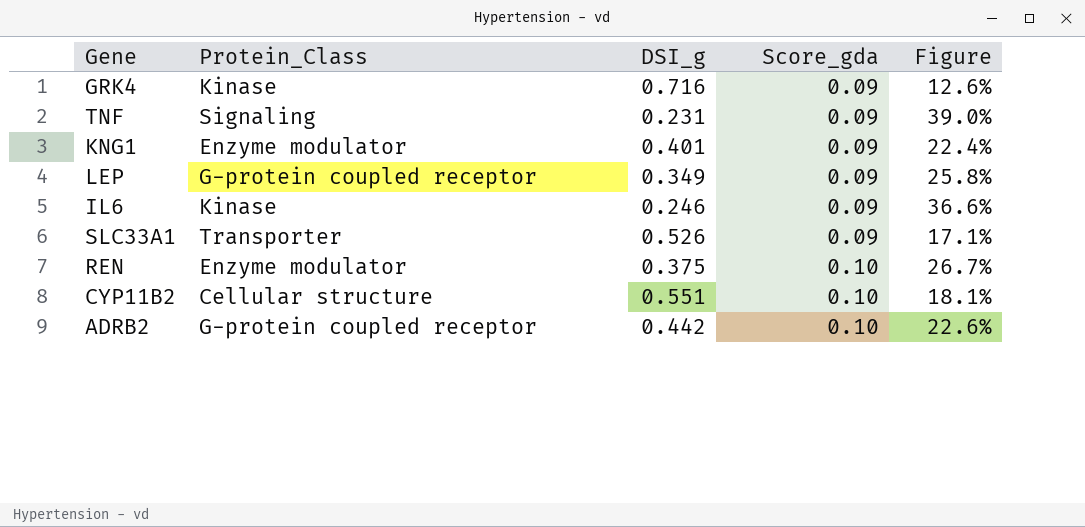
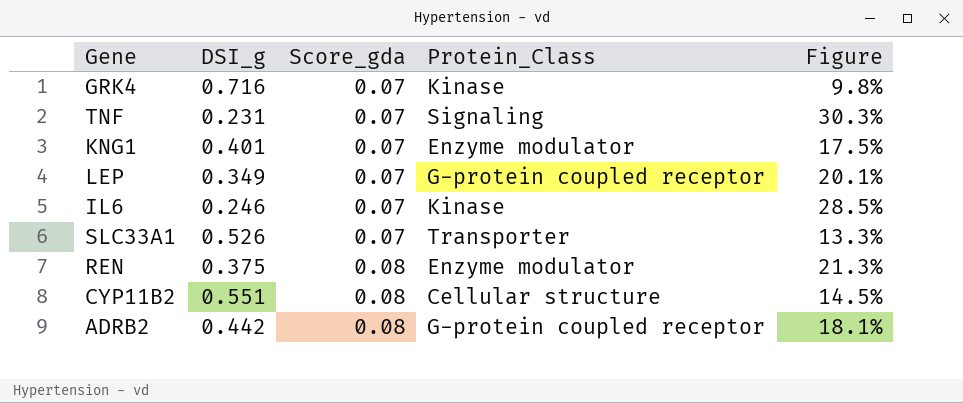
column Protein_Class | position: 2 -> 4
GRK4 | Score_gda: 0.09 -> 0.07
GRK4 | Figure: 12.6% -> 9.8%
TNF | Score_gda: 0.09 -> 0.07
TNF | Figure: 39.0% -> 30.3%
KNG1 | Score_gda: 0.09 -> 0.07
KNG1 | Figure: 22.4% -> 17.5%
LEP | Score_gda: 0.09 -> 0.07
LEP | Figure: 25.8% -> 20.1%
IL6 | Score_gda: 0.09 -> 0.07
IL6 | Figure: 36.6% -> 28.5%
SLC33A1 | Score_gda: 0.09 -> 0.07
SLC33A1 | Figure: 17.1% -> 13.3%
REN | Score_gda: 0.10 -> 0.08
REN | Figure: 26.7% -> 21.3%
CYP11B2 | Score_gda: 0.10 -> 0.08
CYP11B2 | Figure: 18.1% -> 14.5%
ADRB2 | Score_gda: 0.10 -> 0.08
ADRB2 | Figure: 22.6% -> 18.1%

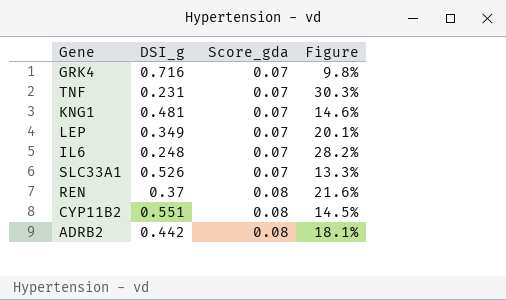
column Protein_Class | position: 4 -> none
KNG1 | DSI_g: 0.401 -> 0.481
KNG1 | Figure: 17.5% -> 14.6%
IL6 | DSI_g: 0.246 -> 0.248
IL6 | Figure: 28.5% -> 28.2%
REN | DSI_g: 0.375 -> 0.37
REN | Figure: 21.3% -> 21.6%

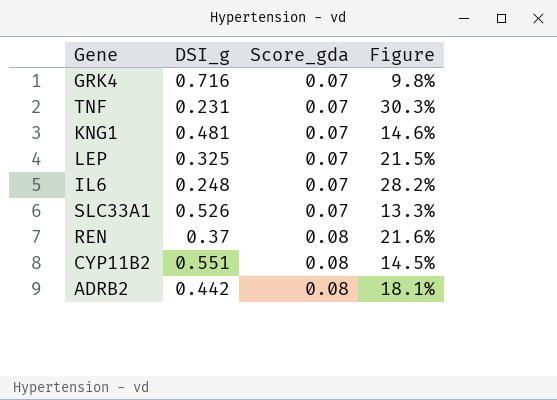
LEP | DSI_g: 0.349 -> 0.325
LEP | Figure: 20.1% -> 21.5%

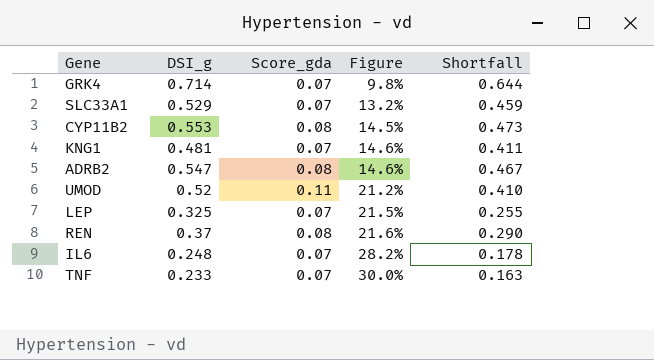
row order: Score_gda ascending -> Figure ascending
column Shortfall | formula: none -> [DSI_g] - [Score_gda]
GRK4 | DSI_g: 0.716 -> 0.714
SLC33A1 | DSI_g: 0.526 -> 0.529
SLC33A1 | Figure: 13.3% -> 13.2%
CYP11B2 | DSI_g: 0.551 -> 0.553
ADRB2 | DSI_g: 0.442 -> 0.547
ADRB2 | Figure: 18.1% -> 14.6%
row UMOD: none -> 0.52 | 0.11 | 21.2% | 0.410
TNF | DSI_g: 0.231 -> 0.233
TNF | Figure: 30.3% -> 30.0%

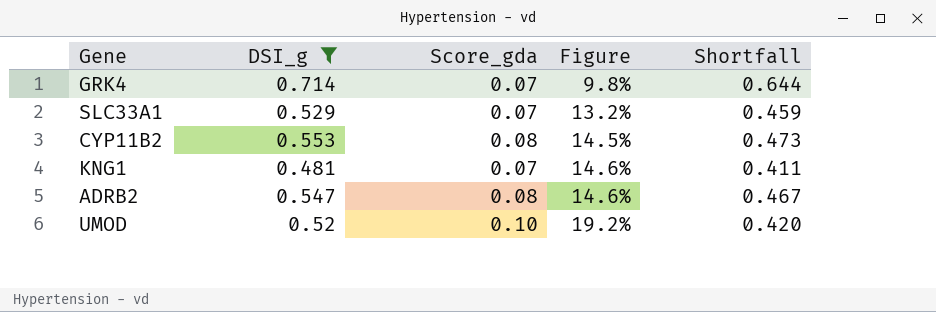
filter: none -> DSI_g >= 0.481
UMOD | Score_gda: 0.11 -> 0.10
UMOD | Figure: 21.2% -> 19.2%
UMOD | Shortfall: 0.410 -> 0.420

